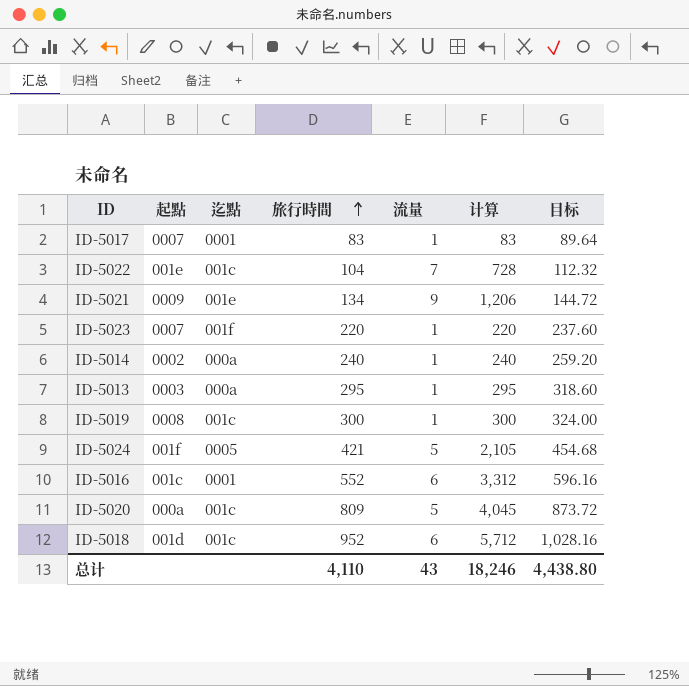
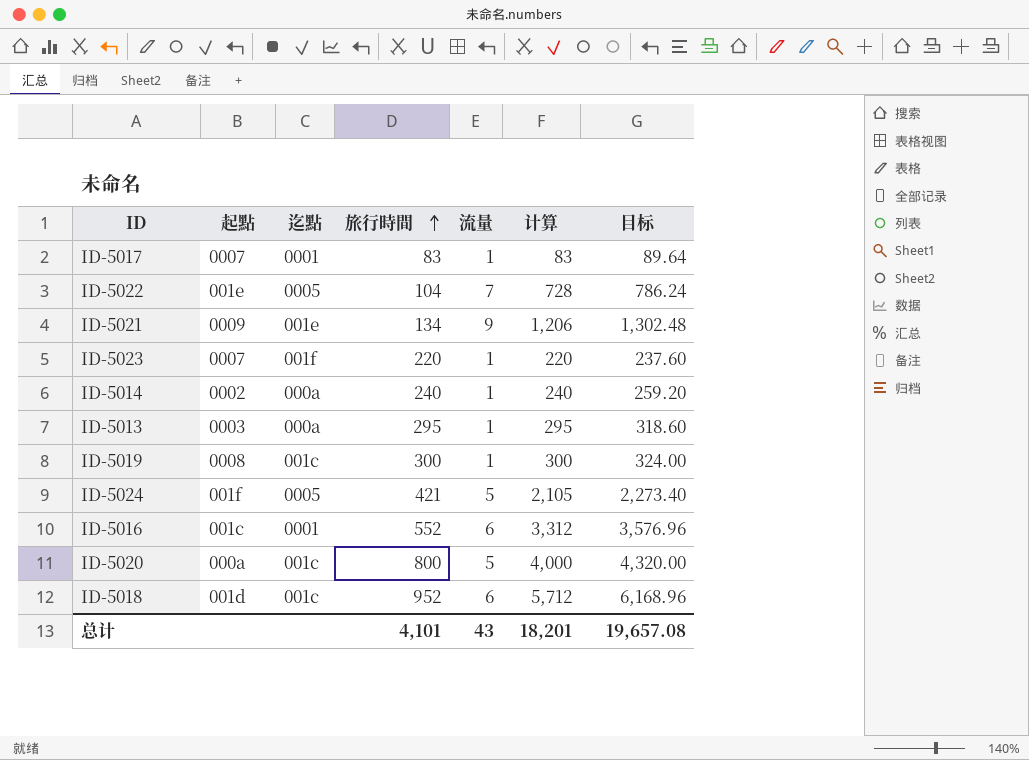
column 目标 | formula: [旅行時間] * 1.08 -> [计算] * 1.08
ID-5022 | 迄點: 001c -> 0005
ID-5020 | 旅行時間: 809 -> 800
ID-5020 | 计算: 4,045 -> 4,000
总计 | 旅行時間: 4,110 -> 4,101
总计 | 计算: 18,246 -> 18,201
总计 | 目标: 4,438.80 -> 19,657.08

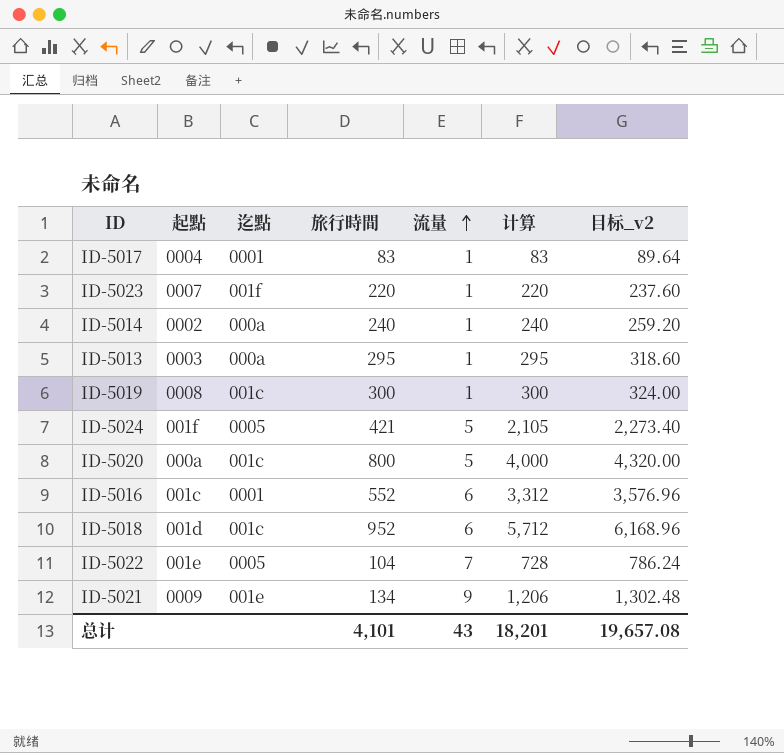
row order: 旅行時間 ascending -> 流量 ascending
column name: 目标 -> 目标_v2
ID-5017 | 起點: 0007 -> 0004

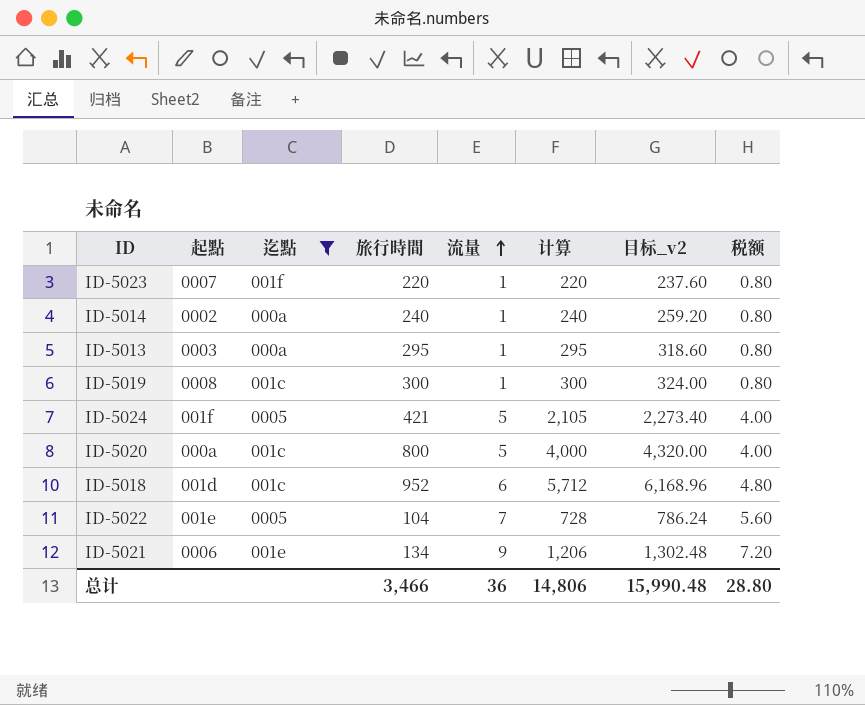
filter: none -> 迄點 != 0001
column 税额 | formula: none -> [流量] * 0.8
ID-5021 | 起點: 0009 -> 0006
总计 | 旅行時間: 4,101 -> 3,466
总计 | 流量: 43 -> 36
总计 | 计算: 18,201 -> 14,806
总计 | 目标_v2: 19,657.08 -> 15,990.48

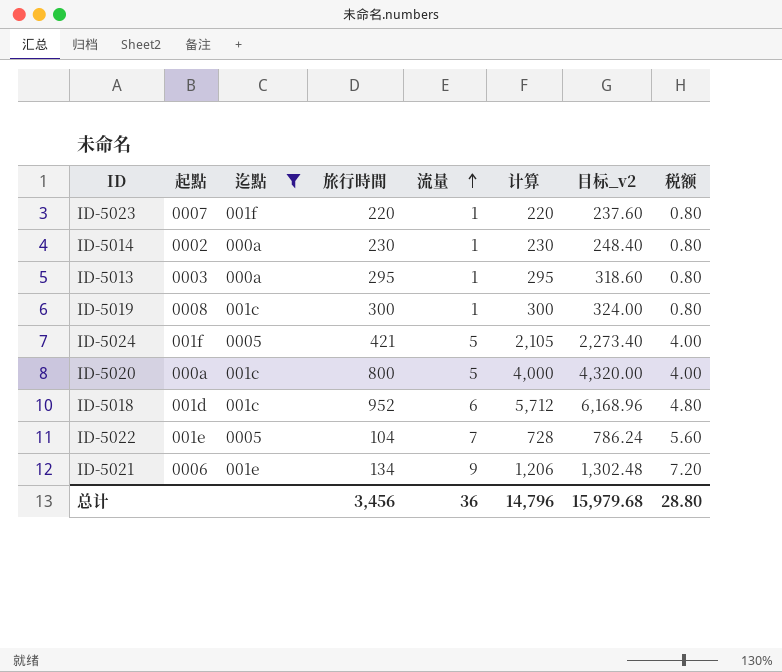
ID-5014 | 旅行時間: 240 -> 230
ID-5014 | 计算: 240 -> 230
ID-5014 | 目标_v2: 259.20 -> 248.40
总计 | 旅行時間: 3,466 -> 3,456
总计 | 计算: 14,806 -> 14,796
总计 | 目标_v2: 15,990.48 -> 15,979.68

